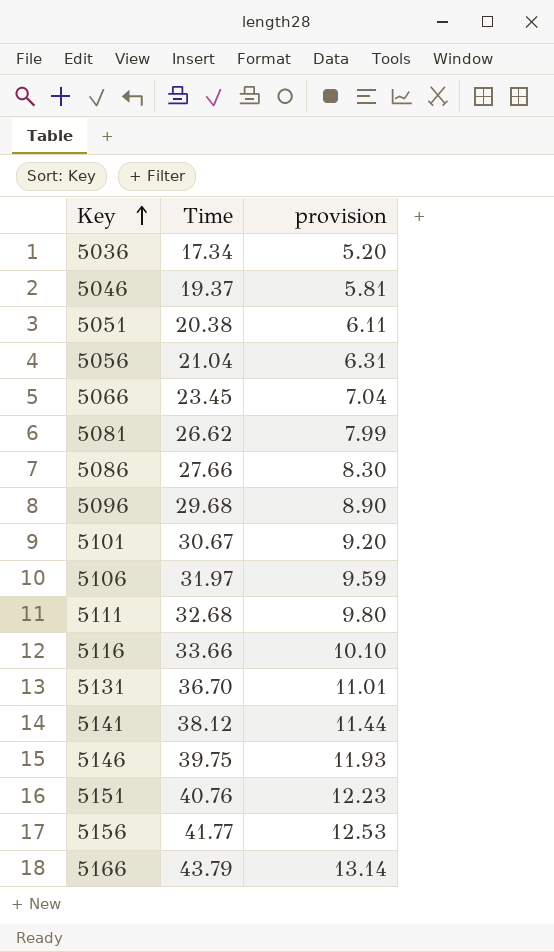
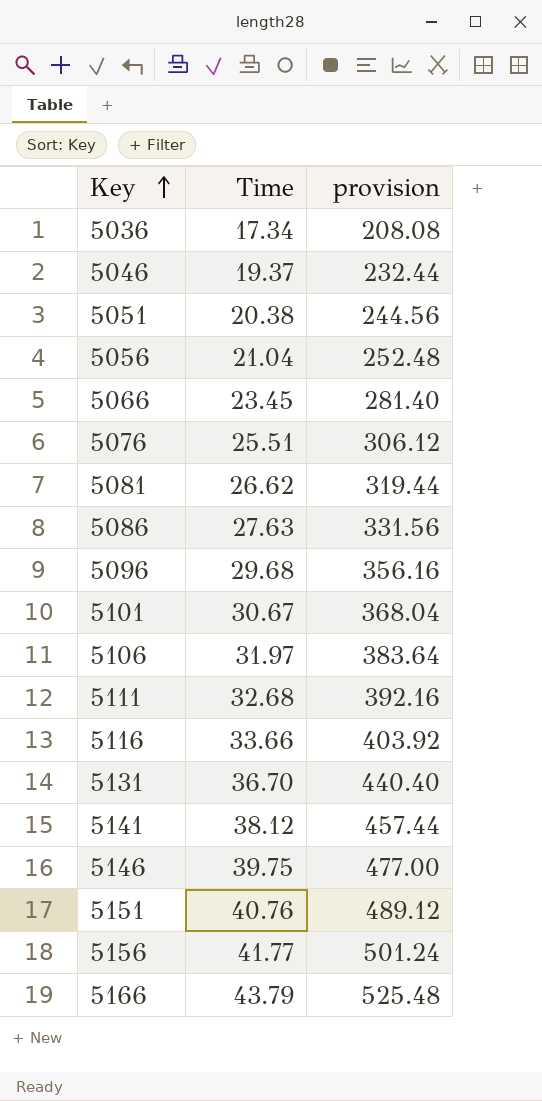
column provision | formula: [Time] * 0.3 -> [Time] * 12
row 5076: none -> 25.51 | 306.12
5086 | Time: 27.66 -> 27.63

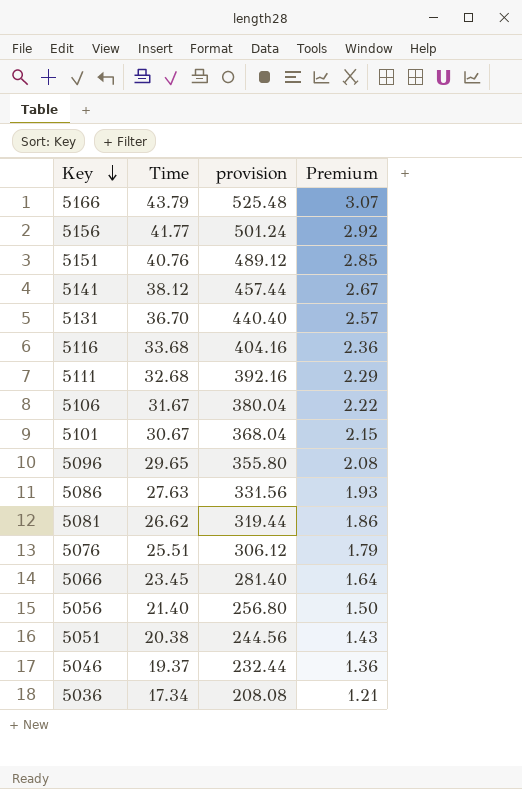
row order: Key ascending -> Key descending
column Premium | formula: none -> [Time] * 0.07
row 5146: 39.75 | 477.00 -> none
5116 | Time: 33.66 -> 33.68
5116 | provision: 403.92 -> 404.16
5106 | Time: 31.97 -> 31.67
5106 | provision: 383.64 -> 380.04
5096 | Time: 29.68 -> 29.65
5096 | provision: 356.16 -> 355.80
5056 | Time: 21.04 -> 21.40
5056 | provision: 252.48 -> 256.80

